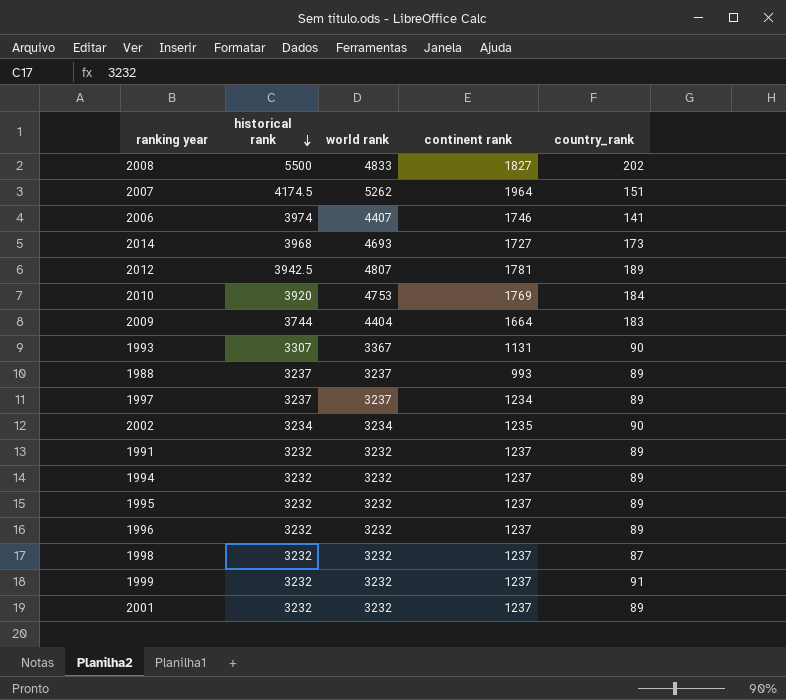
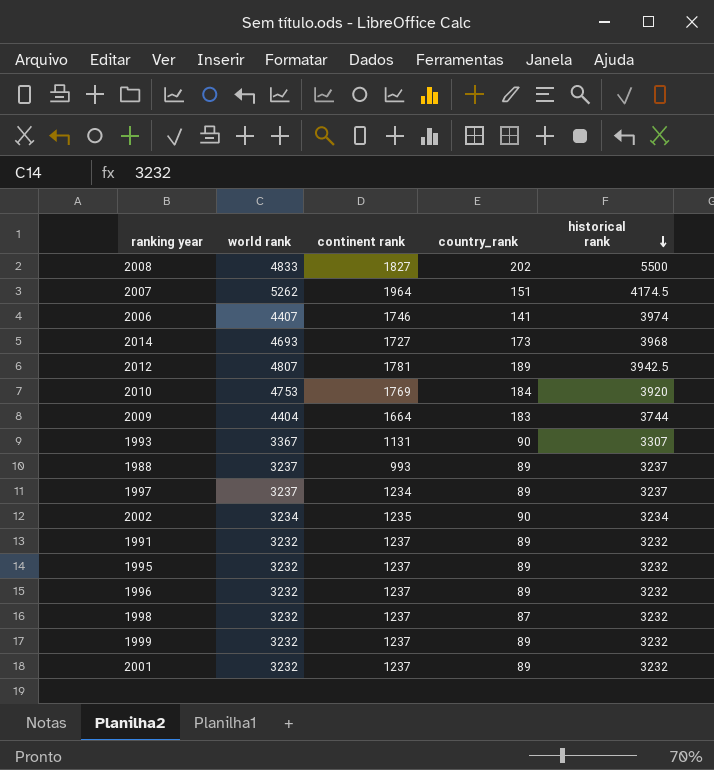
column historical rank | position: 2 -> 5
row 1994: 3232 | 3232 | 1237 | 89 -> none
1999 | country_rank: 91 -> 89

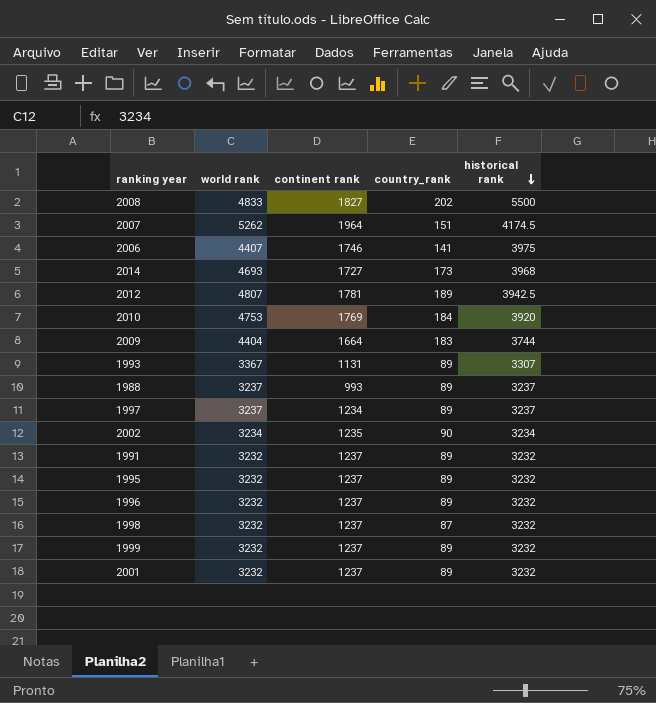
2006 | historical rank: 3974 -> 3975
1993 | country_rank: 90 -> 89

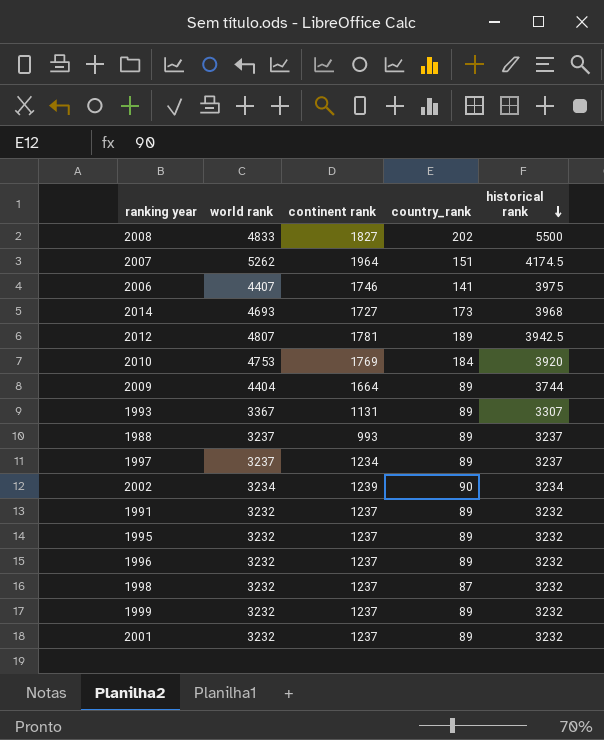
2009 | country_rank: 183 -> 89
2002 | continent rank: 1235 -> 1239

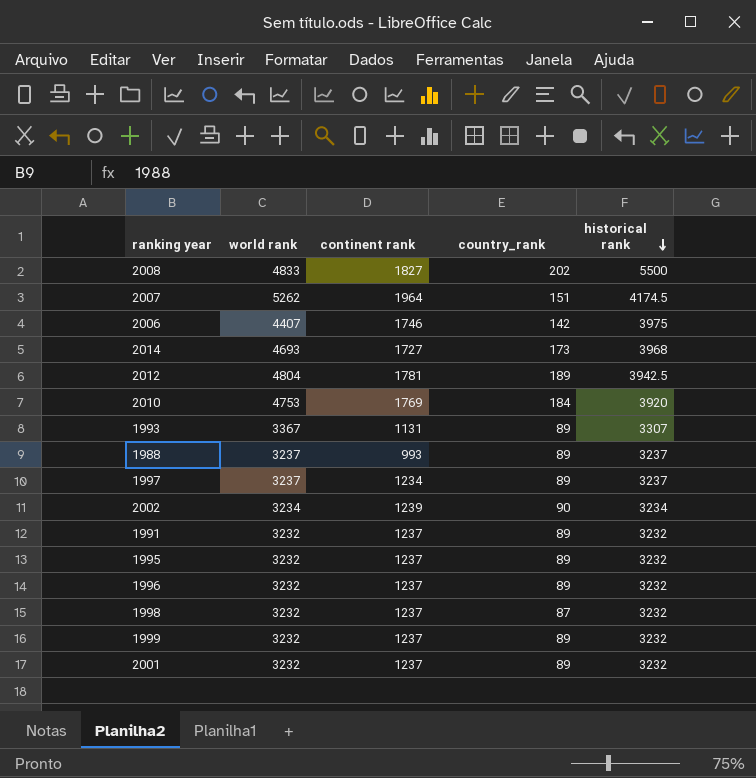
row 2009: 4404 | 1664 | 89 | 3744 -> none
2006 | country_rank: 141 -> 142
2012 | world rank: 4807 -> 4804

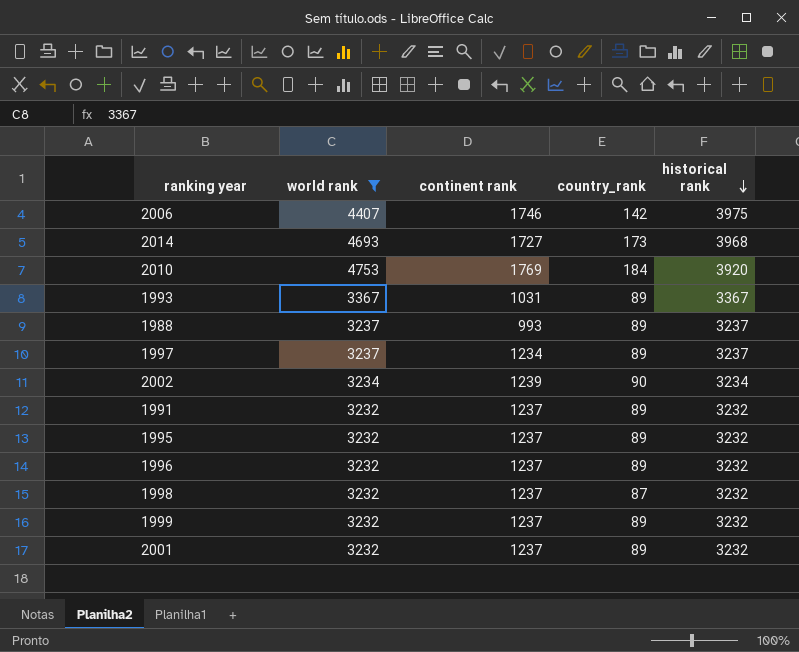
filter: none -> world rank <= 4753
1993 | continent rank: 1131 -> 1031
1993 | historical rank: 3307 -> 3367

